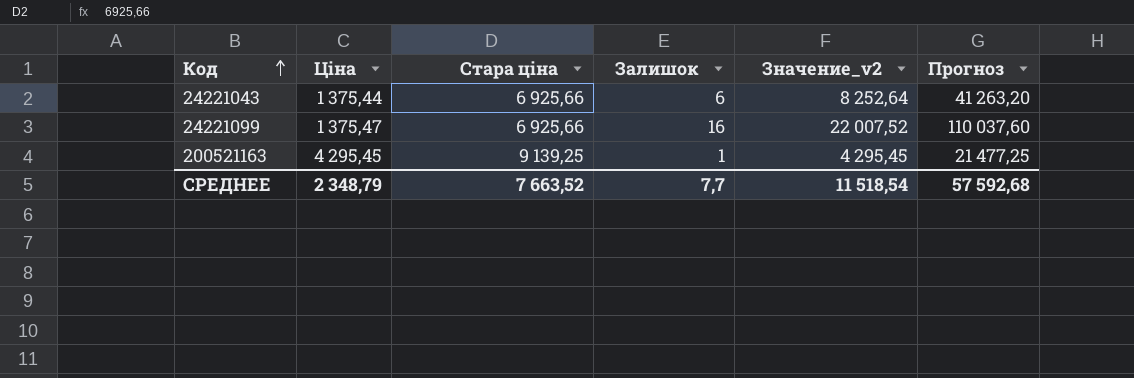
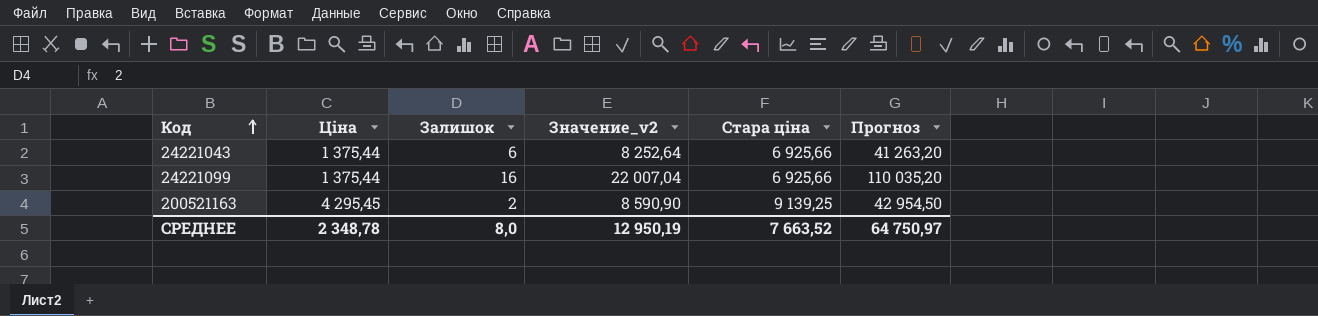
column Стара ціна | position: 3 -> 5
24221099 | Ціна: 1 375,47 -> 1 375,44
24221099 | Значение_v2: 22 007,52 -> 22 007,04
24221099 | Прогноз: 110 037,60 -> 110 035,20
200521163 | Залишок: 1 -> 2
200521163 | Значение_v2: 4 295,45 -> 8 590,90
200521163 | Прогноз: 21 477,25 -> 42 954,50
СРЕДНЕЕ | Ціна: 2 348,79 -> 2 348,78
СРЕДНЕЕ | Залишок: 7,7 -> 8,0
СРЕДНЕЕ | Значение_v2: 11 518,54 -> 12 950,19
СРЕДНЕЕ | Прогноз: 57 592,68 -> 64 750,97

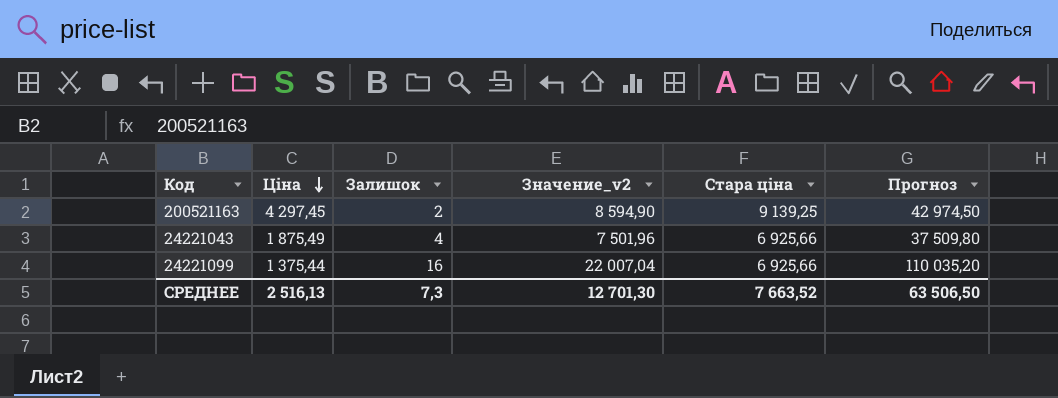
row order: Код ascending -> Ціна descending
200521163 | Ціна: 4 295,45 -> 4 297,45
200521163 | Значение_v2: 8 590,90 -> 8 594,90
200521163 | Прогноз: 42 954,50 -> 42 974,50
24221043 | Ціна: 1 375,44 -> 1 875,49
24221043 | Залишок: 6 -> 4
24221043 | Значение_v2: 8 252,64 -> 7 501,96
24221043 | Прогноз: 41 263,20 -> 37 509,80
СРЕДНЕЕ | Ціна: 2 348,78 -> 2 516,13
СРЕДНЕЕ | Залишок: 8,0 -> 7,3
СРЕДНЕЕ | Значение_v2: 12 950,19 -> 12 701,30
СРЕДНЕЕ | Прогноз: 64 750,97 -> 63 506,50

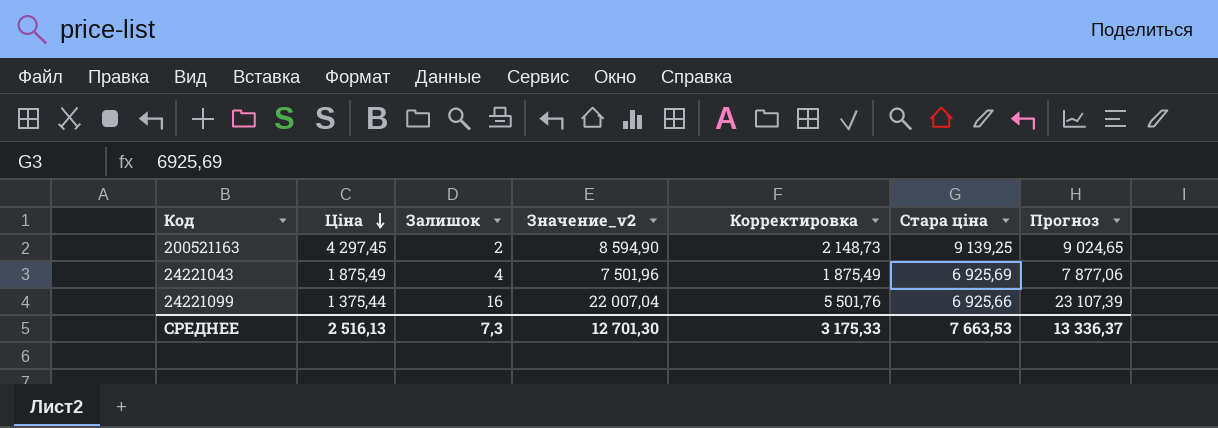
column Корректировка | formula: none -> [Значение_v2] * 0,25
column Прогноз | formula: [Значение_v2] * 5 -> [Значение_v2] * 1,05
24221043 | Стара ціна: 6 925,66 -> 6 925,69
СРЕДНЕЕ | Стара ціна: 7 663,52 -> 7 663,53
СРЕДНЕЕ | Прогноз: 63 506,50 -> 13 336,37

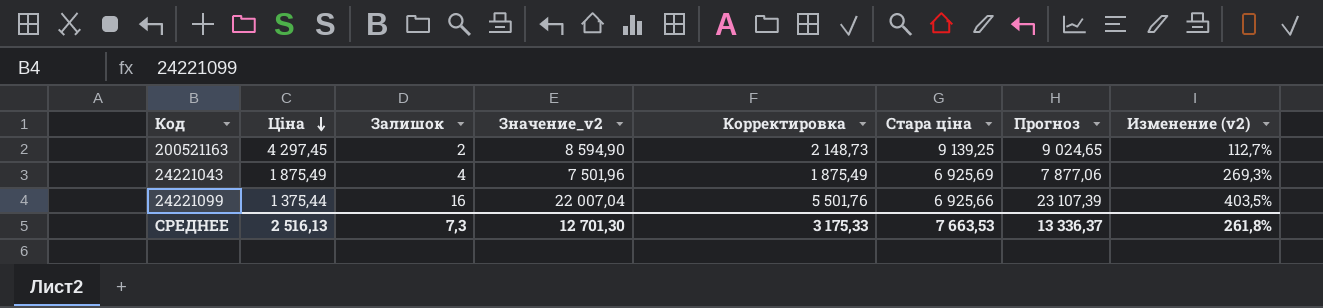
column Изменение (v2) | formula: none -> ([Стара ціна] - [Ціна]) / [Ціна]

